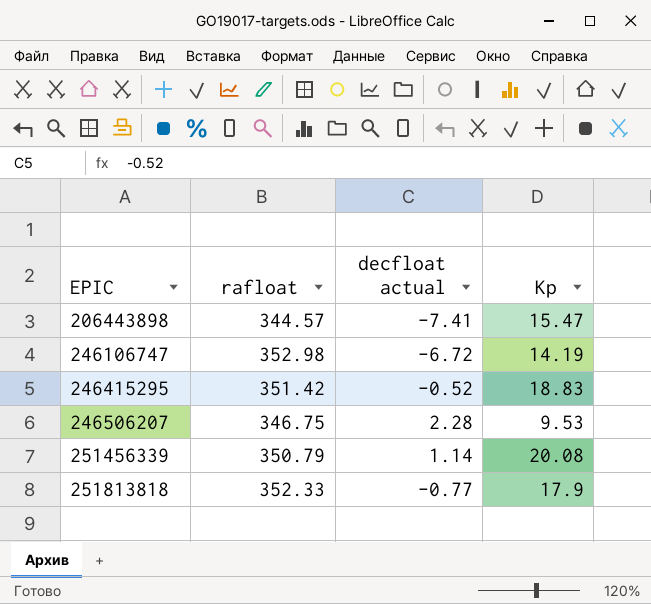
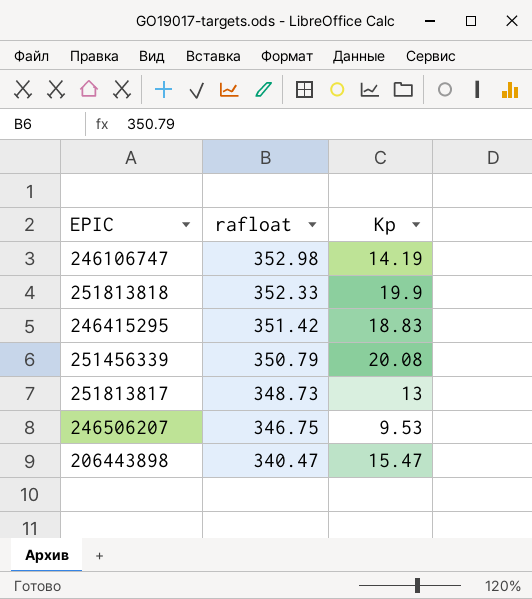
row order: EPIC ascending -> rafloat descending
column decfloat actual | position: 3 -> none
251813818 | Kp: 17.9 -> 19.9
row 251813817: none -> 348.73 | 13
206443898 | rafloat: 344.57 -> 340.47

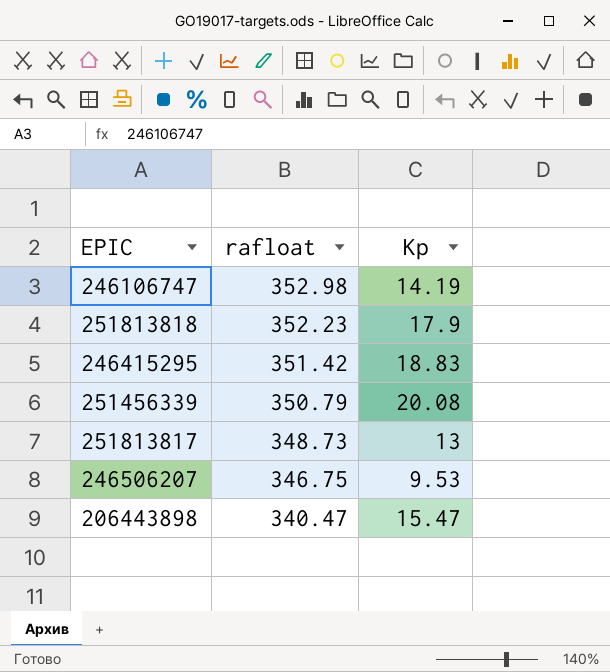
251813818 | rafloat: 352.33 -> 352.23
251813818 | Kp: 19.9 -> 17.9

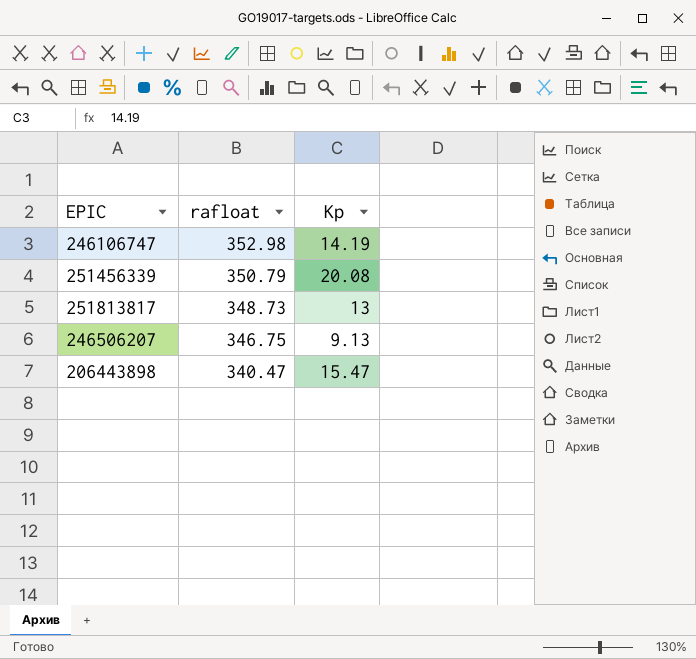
row 251813818: 352.23 | 17.9 -> none
row 246415295: 351.42 | 18.83 -> none
246506207 | Kp: 9.53 -> 9.13

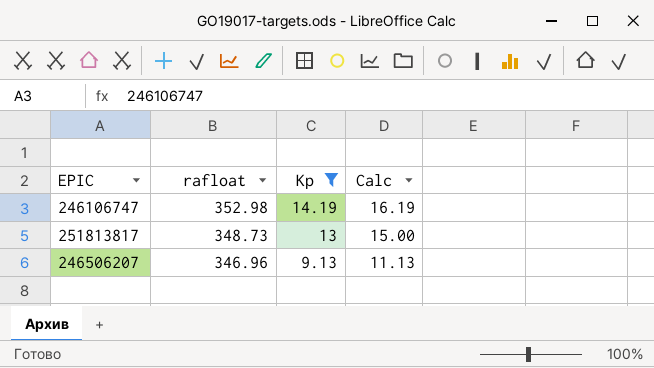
filter: none -> Kp <= 14.19
column Calc | formula: none -> [Kp] + 2
246506207 | rafloat: 346.75 -> 346.96

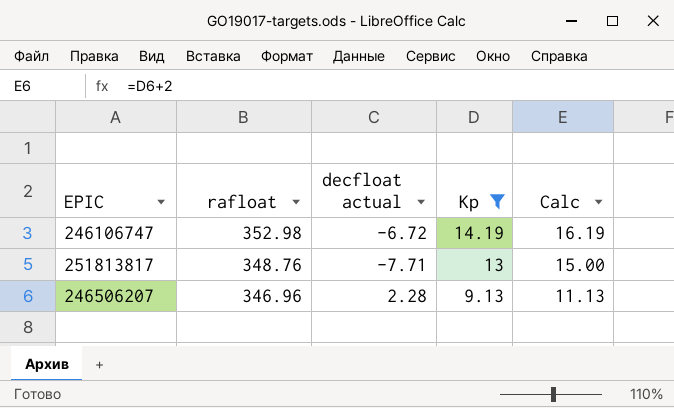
column decfloat actual | position: none -> 3
251813817 | rafloat: 348.73 -> 348.76

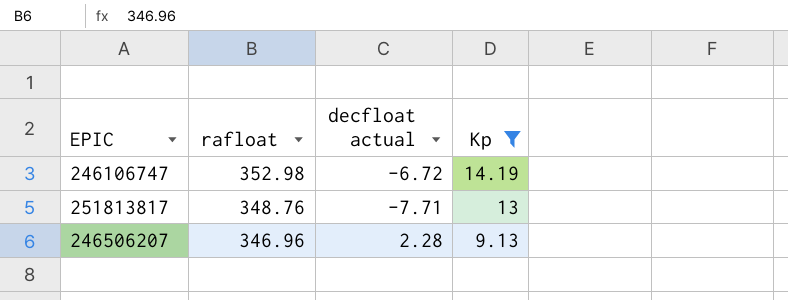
column Calc | formula: [Kp] + 2 -> none

